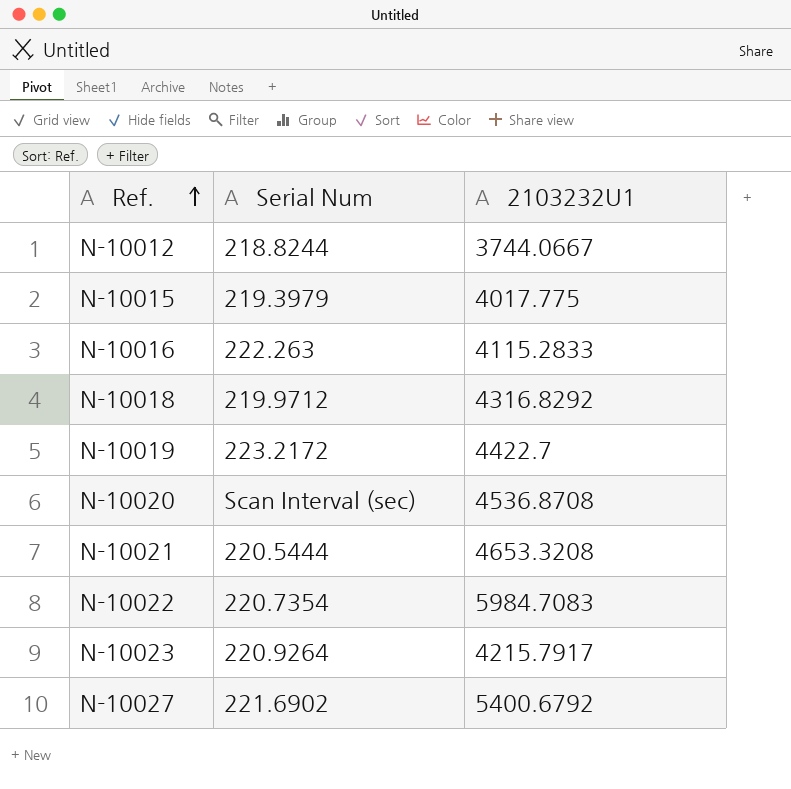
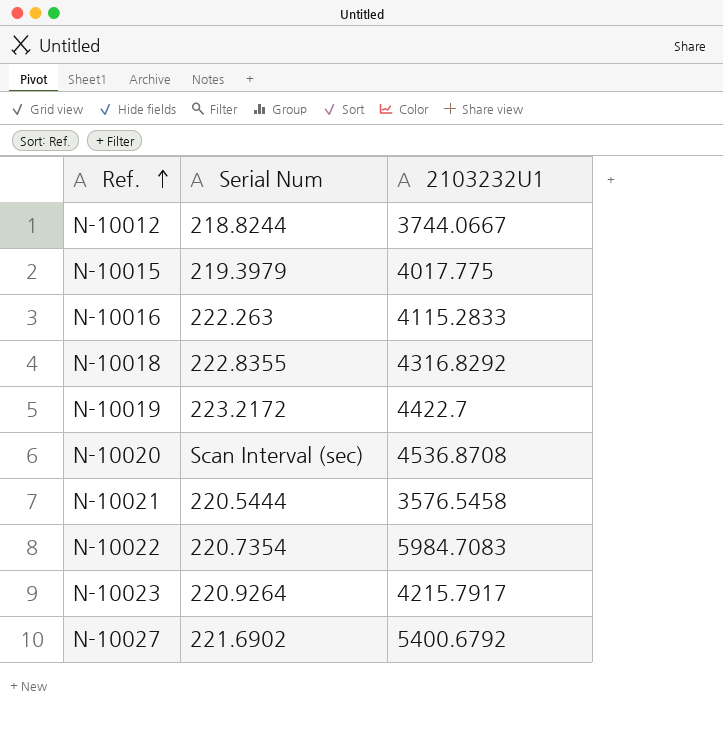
N-10018 | Serial Num: 219.9712 -> 222.8355
N-10021 | 2103232U1: 4653.3208 -> 3576.5458

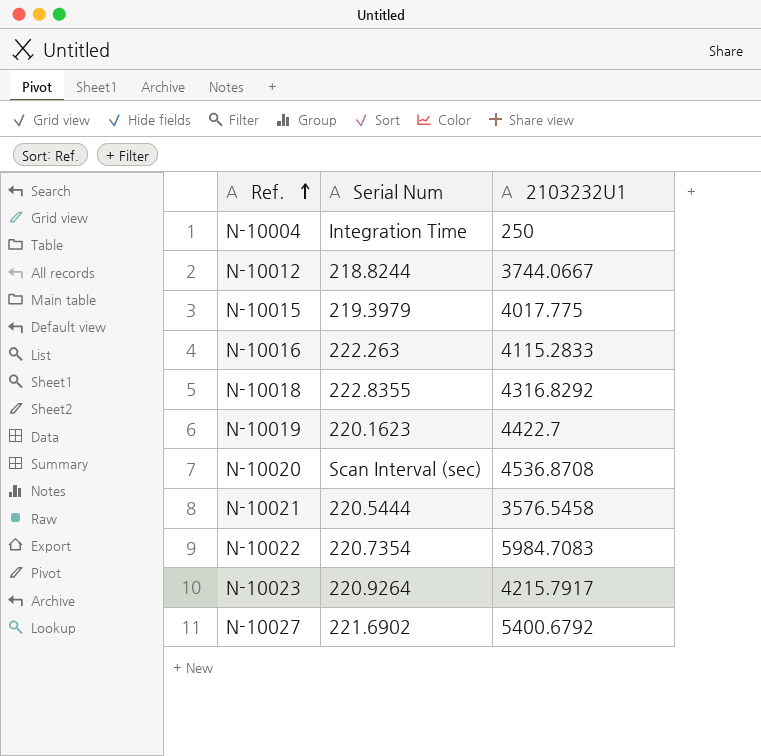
row N-10004: none -> Integration Time | 250
N-10019 | Serial Num: 223.2172 -> 220.1623

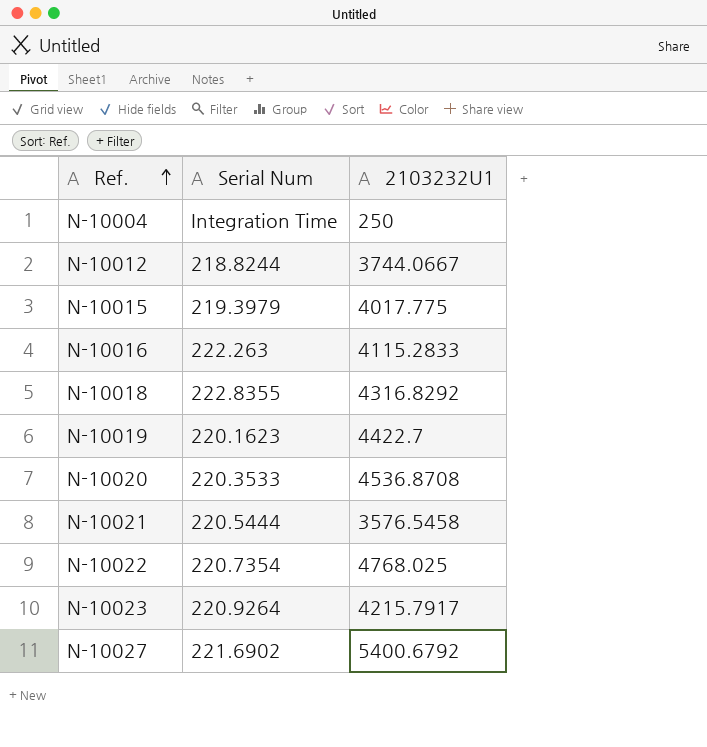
N-10020 | Serial Num: Scan Interval (sec) -> 220.3533
N-10022 | 2103232U1: 5984.7083 -> 4768.025

